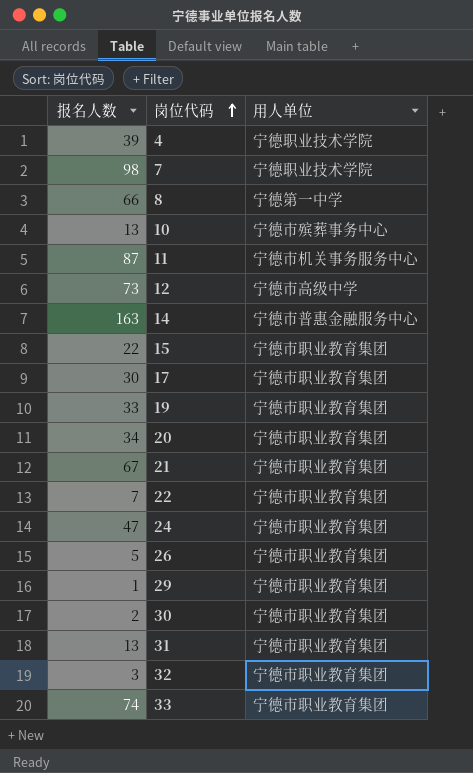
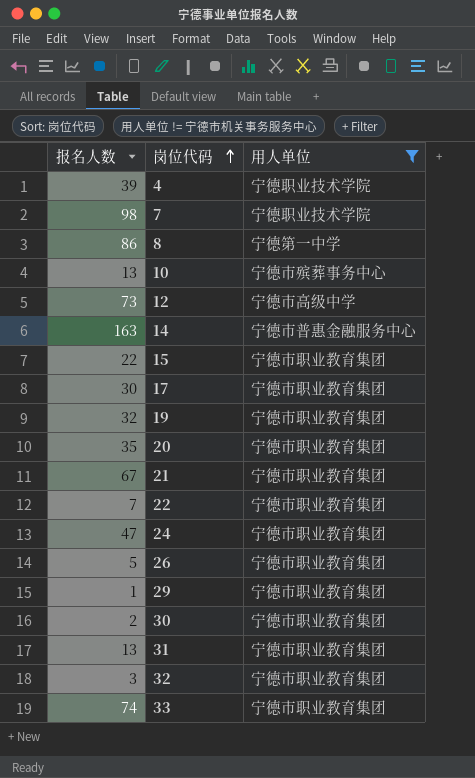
filter: none -> 用人单位 != 宁德市机关事务服务中心
8 | 报名人数: 66 -> 86
19 | 报名人数: 33 -> 32
20 | 报名人数: 34 -> 35

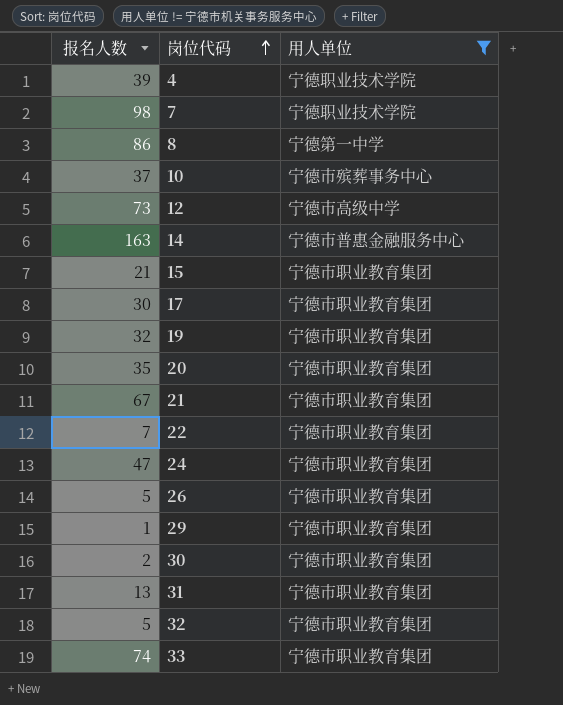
10 | 报名人数: 13 -> 37
15 | 报名人数: 22 -> 21
32 | 报名人数: 3 -> 5

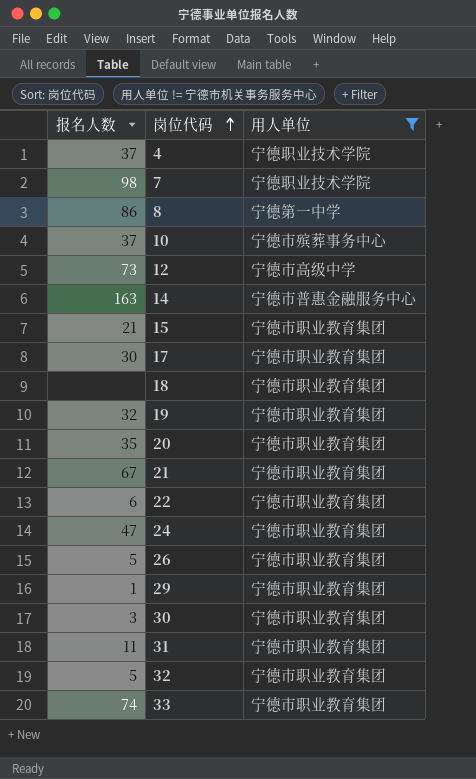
4 | 报名人数: 39 -> 37
row 18: none -> none | 宁德市职业教育集团
22 | 报名人数: 7 -> 6
30 | 报名人数: 2 -> 3
31 | 报名人数: 13 -> 11

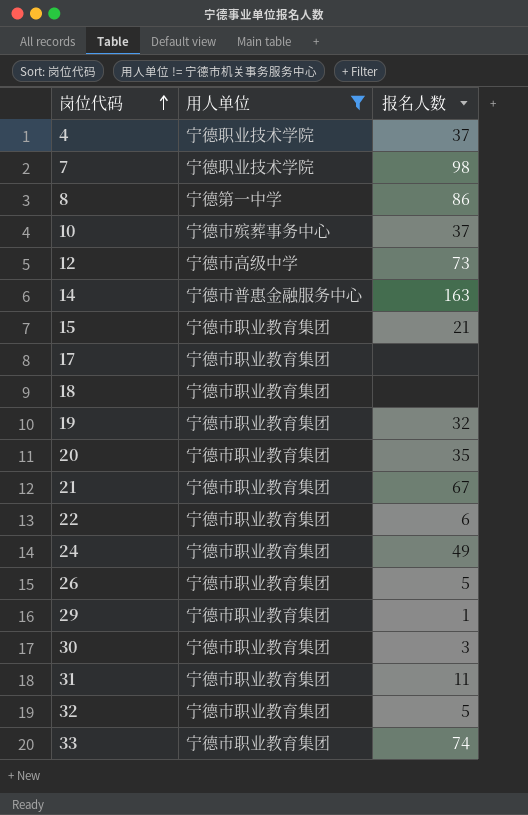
column 报名人数 | position: 1 -> 3
17 | 报名人数: 30 -> none
24 | 报名人数: 47 -> 49

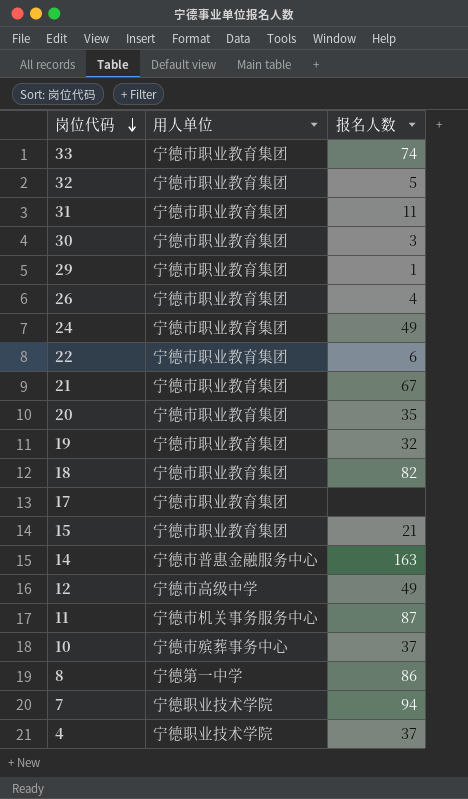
filter: 用人单位 != 宁德市机关事务服务中心 -> none
row order: 岗位代码 ascending -> 岗位代码 descending
26 | 报名人数: 5 -> 4
18 | 报名人数: none -> 82
12 | 报名人数: 73 -> 49
7 | 报名人数: 98 -> 94

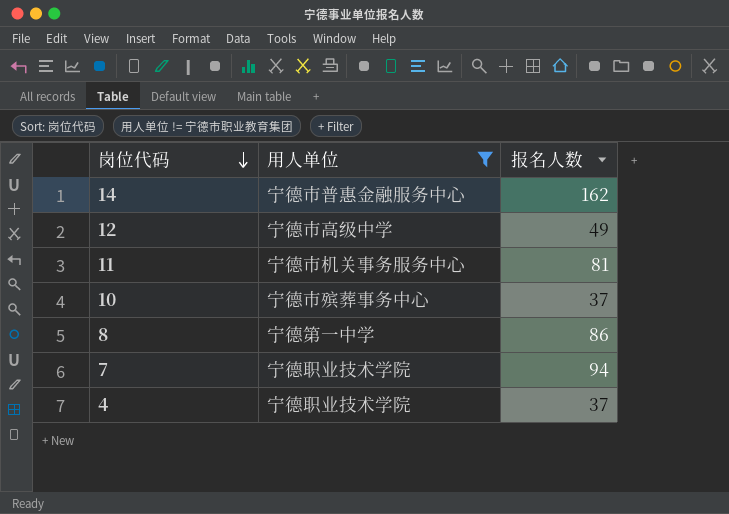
filter: none -> 用人单位 != 宁德市职业教育集团
14 | 报名人数: 163 -> 162
11 | 报名人数: 87 -> 81

